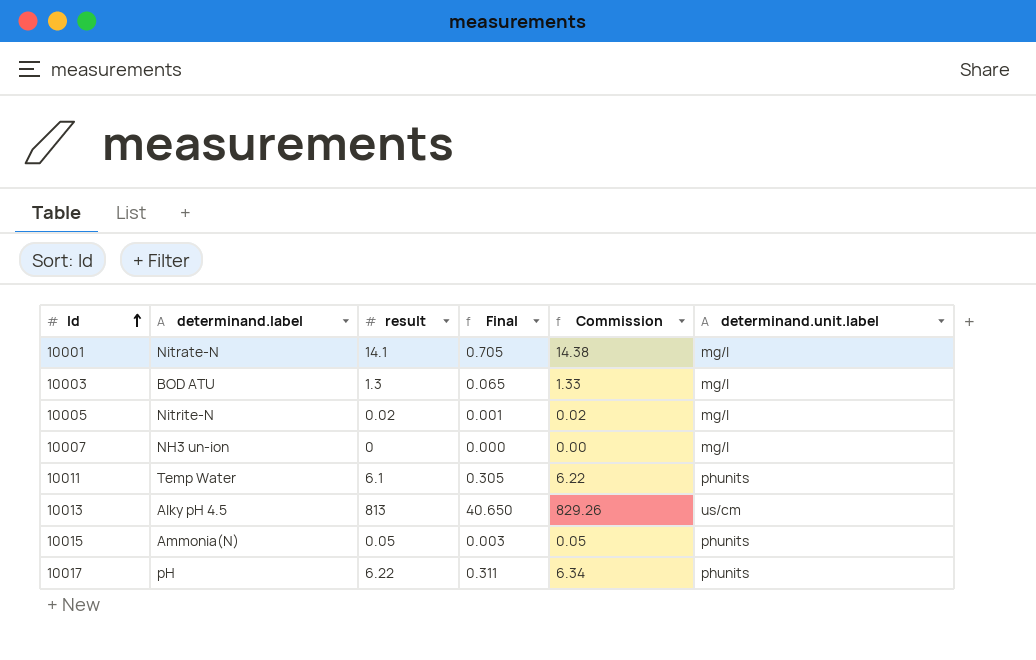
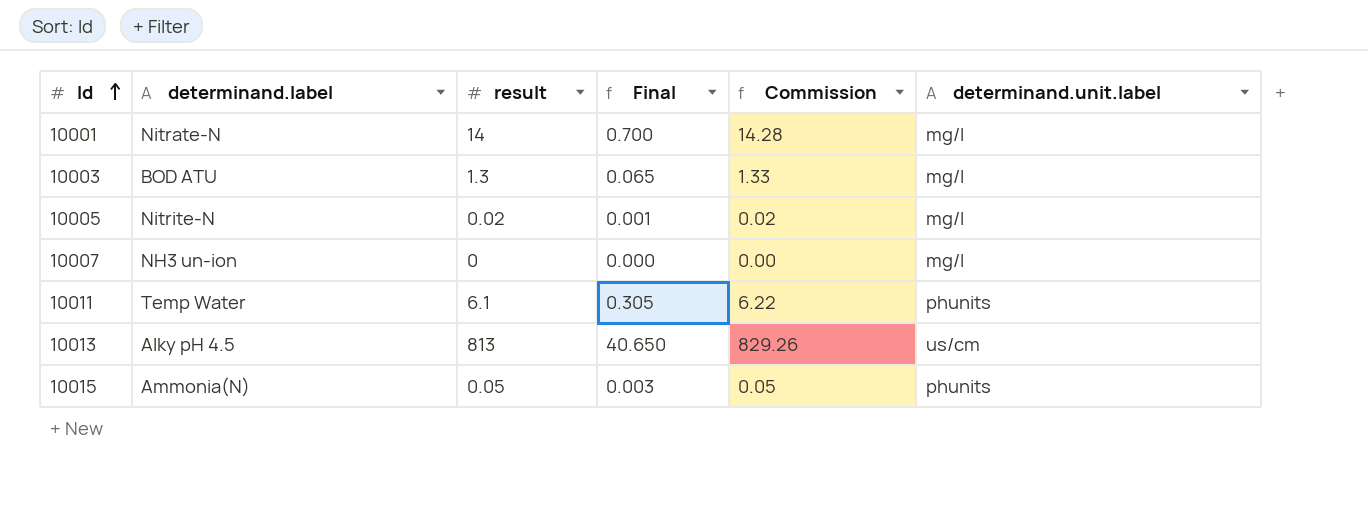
row 10017: pH | 6.22 | 0.311 | 6.34 | phunits -> none
10001 | result: 14.1 -> 14
10001 | Final: 0.705 -> 0.700
10001 | Commission: 14.38 -> 14.28

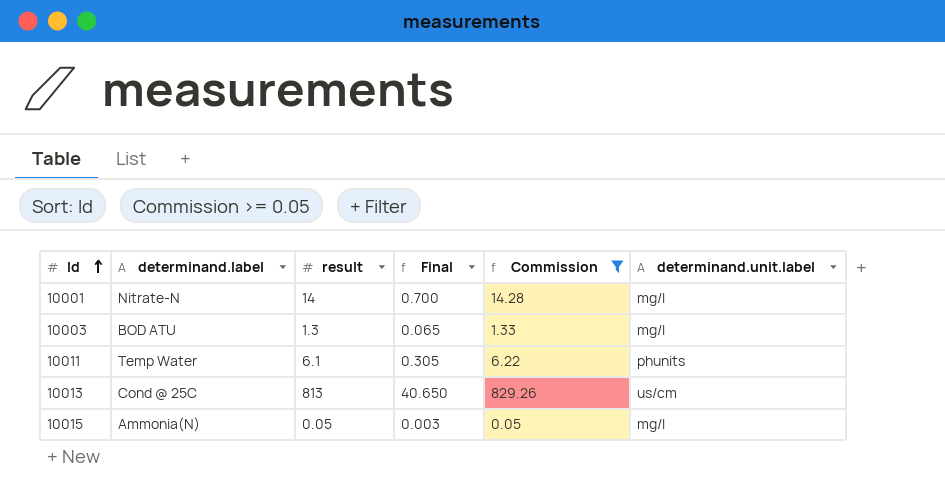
filter: none -> Commission >= 0.05
10013 | determinand.label: Alky pH 4.5 -> Cond @ 25C
10015 | determinand.unit.label: phunits -> mg/l

